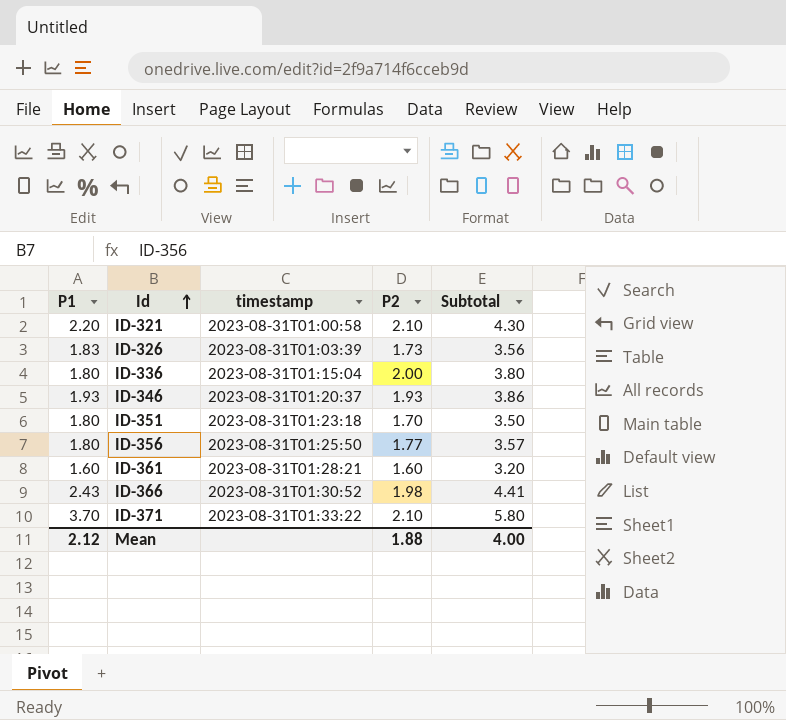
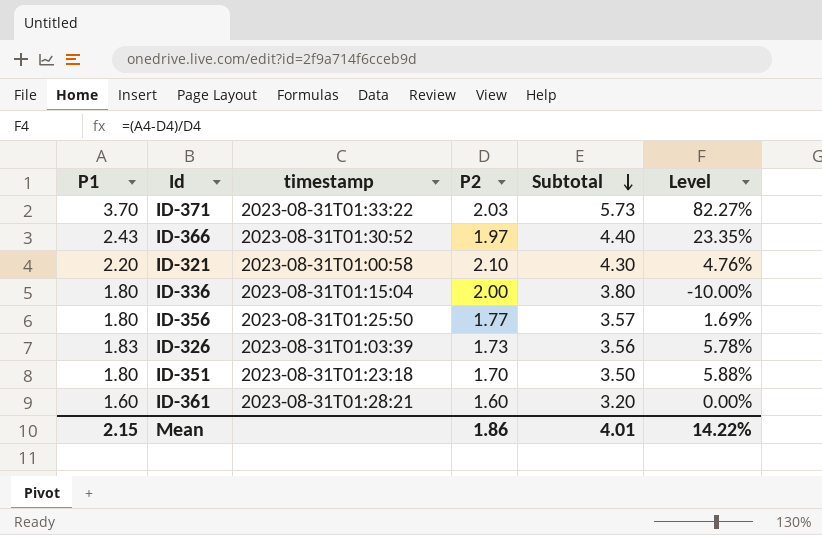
row order: Id ascending -> Subtotal descending
column Level | formula: none -> ([P1] - [P2]) / [P2]
row ID-346: 1.93 | 2023-08-31T01:20:37 | 1.93 | 3.86 -> none
ID-371 | P2: 2.10 -> 2.03
ID-371 | Subtotal: 5.80 -> 5.73
ID-366 | P2: 1.98 -> 1.97
ID-366 | Subtotal: 4.41 -> 4.40
Mean | P1: 2.12 -> 2.15
Mean | P2: 1.88 -> 1.86
Mean | Subtotal: 4.00 -> 4.01

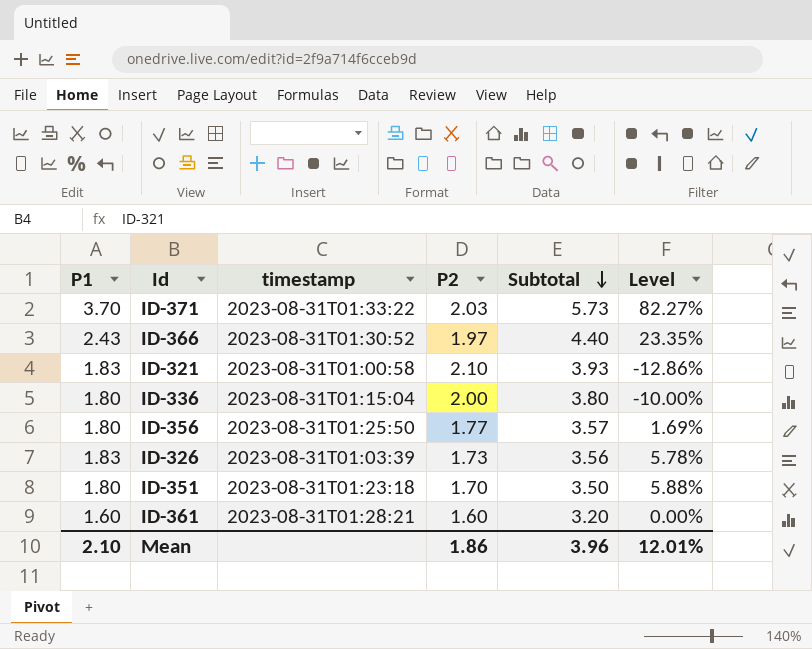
ID-321 | P1: 2.20 -> 1.83
ID-321 | Subtotal: 4.30 -> 3.93
ID-321 | Level: 4.76% -> -12.86%
Mean | P1: 2.15 -> 2.10
Mean | Subtotal: 4.01 -> 3.96
Mean | Level: 14.22% -> 12.01%

